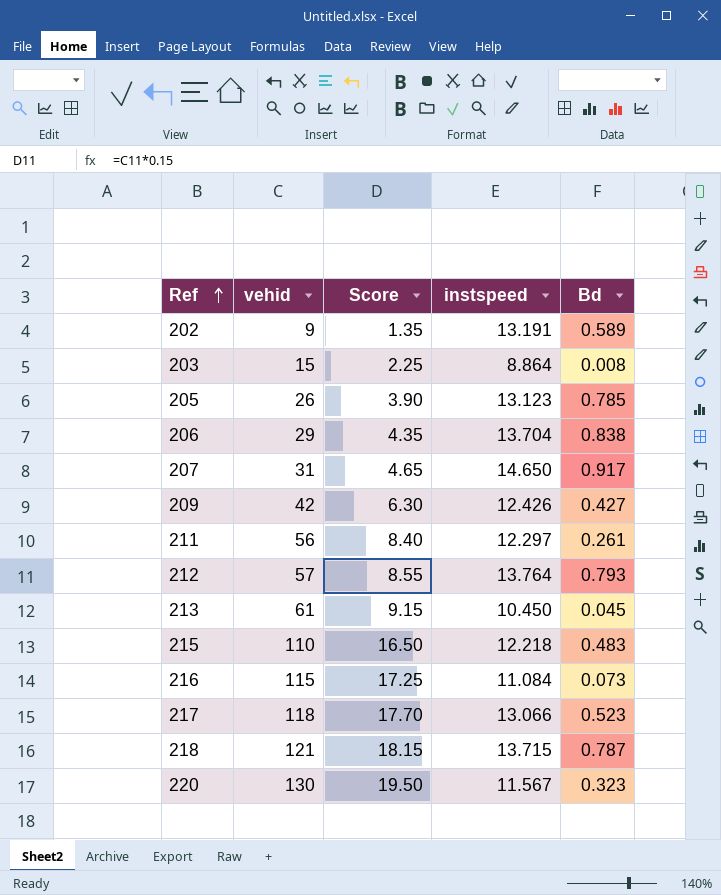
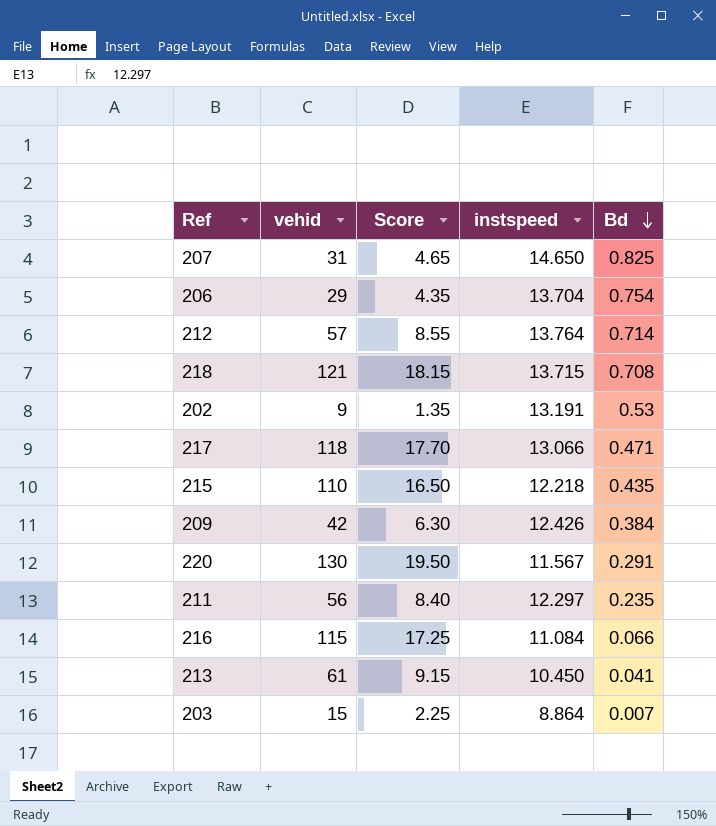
row order: Ref ascending -> Bd descending
row 205: 26 | 3.90 | 13.123 | 0.785 -> none
207 | Bd: 0.917 -> 0.825
206 | Bd: 0.838 -> 0.754
212 | Bd: 0.793 -> 0.714
218 | Bd: 0.787 -> 0.708
202 | Bd: 0.589 -> 0.53
217 | Bd: 0.523 -> 0.471
215 | Bd: 0.483 -> 0.435
209 | Bd: 0.427 -> 0.384
220 | Bd: 0.323 -> 0.291
211 | Bd: 0.261 -> 0.235
216 | Bd: 0.073 -> 0.066
213 | Bd: 0.045 -> 0.041
203 | Bd: 0.008 -> 0.007

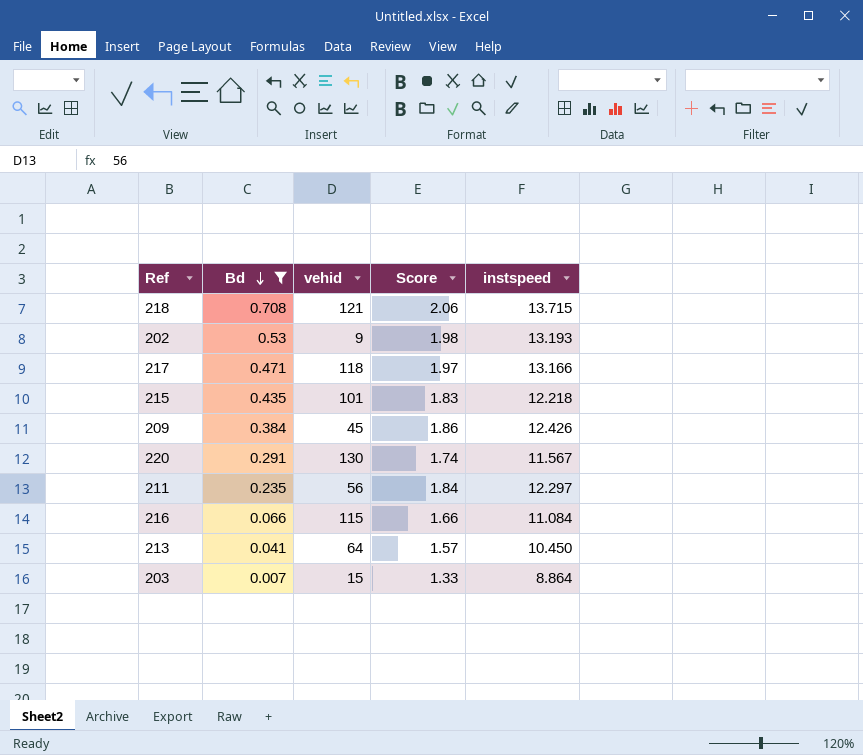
filter: none -> Bd <= 0.708
column Bd | position: 5 -> 2
column Score | formula: [vehid] * 0.15 -> [instspeed] * 0.15
202 | instspeed: 13.191 -> 13.193
217 | instspeed: 13.066 -> 13.166
215 | vehid: 110 -> 101
209 | vehid: 42 -> 45
213 | vehid: 61 -> 64

